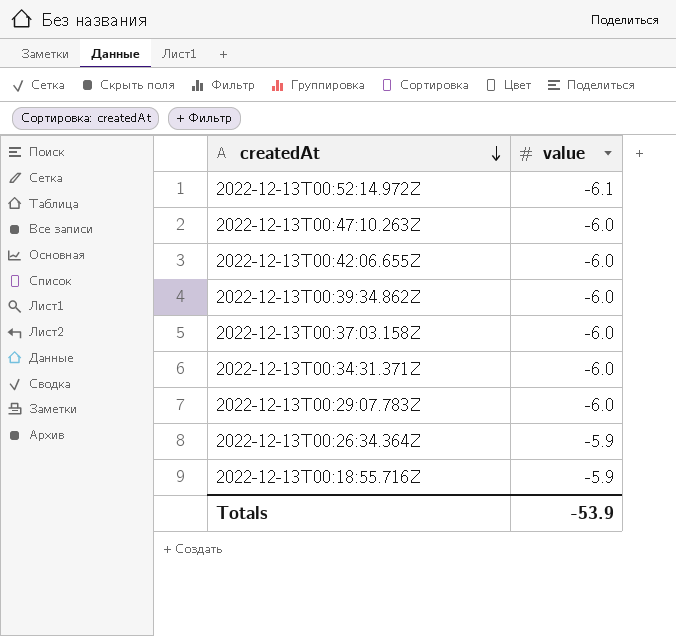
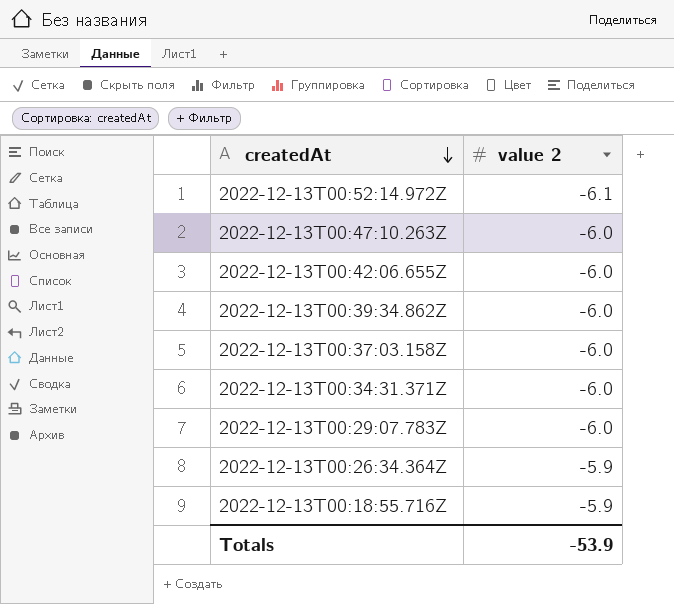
column name: value -> value 2

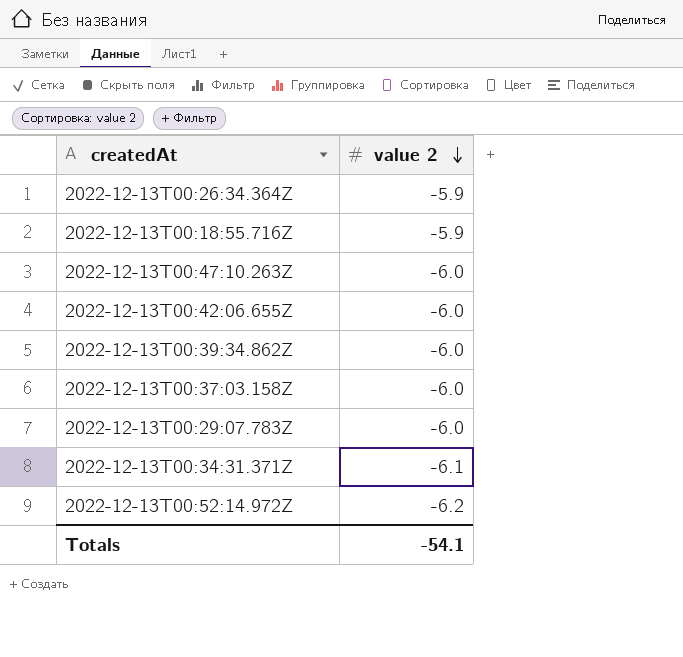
row order: createdAt descending -> value 2 descending
2022-12-13T00:34:31.371Z | value 2: -6.0 -> -6.1
2022-12-13T00:52:14.972Z | value 2: -6.1 -> -6.2
Totals | value 2: -53.9 -> -54.1

